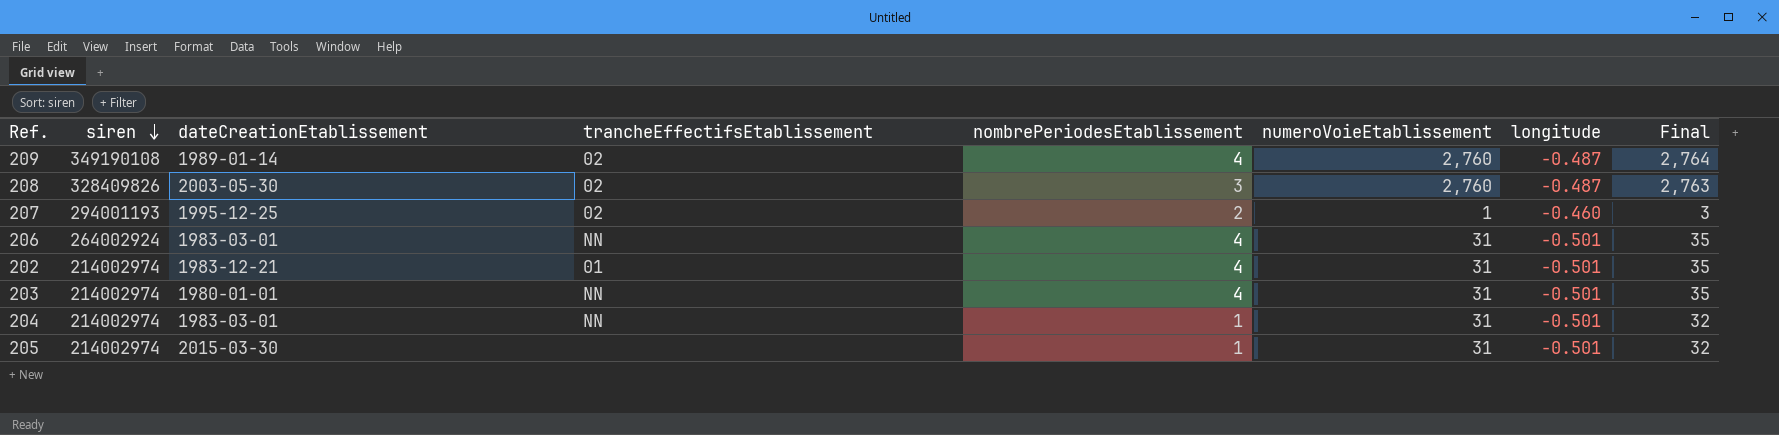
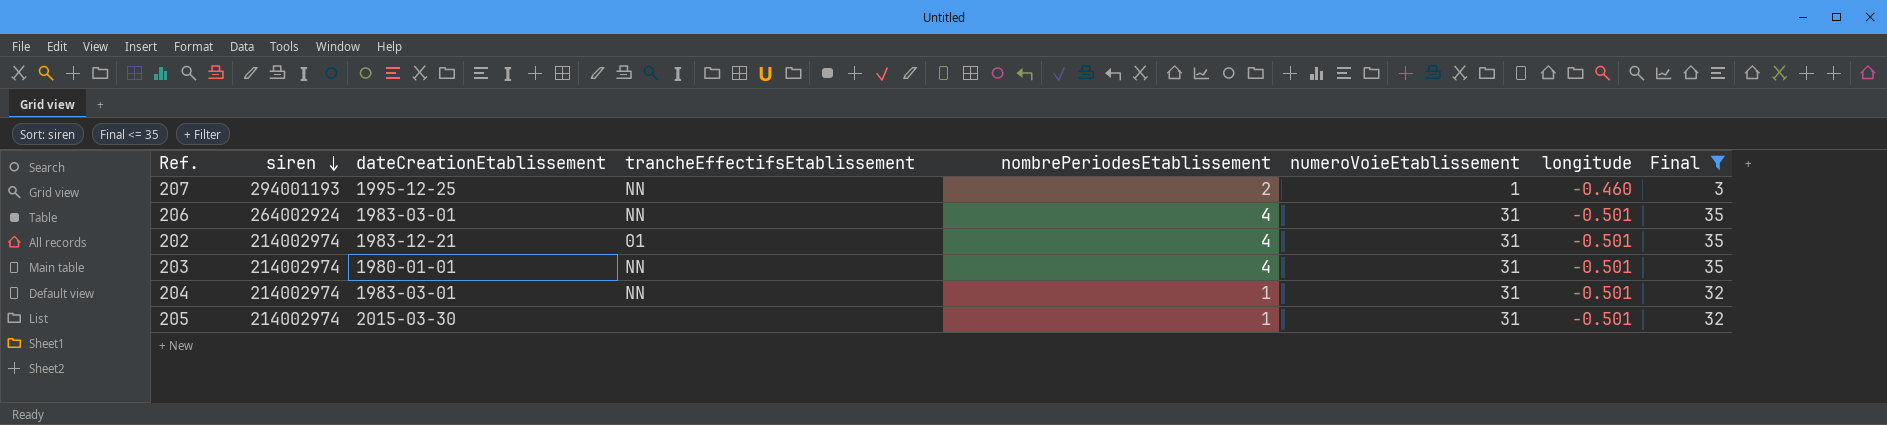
filter: none -> Final <= 35
207 | trancheEffectifsEtablissement: 02 -> NN

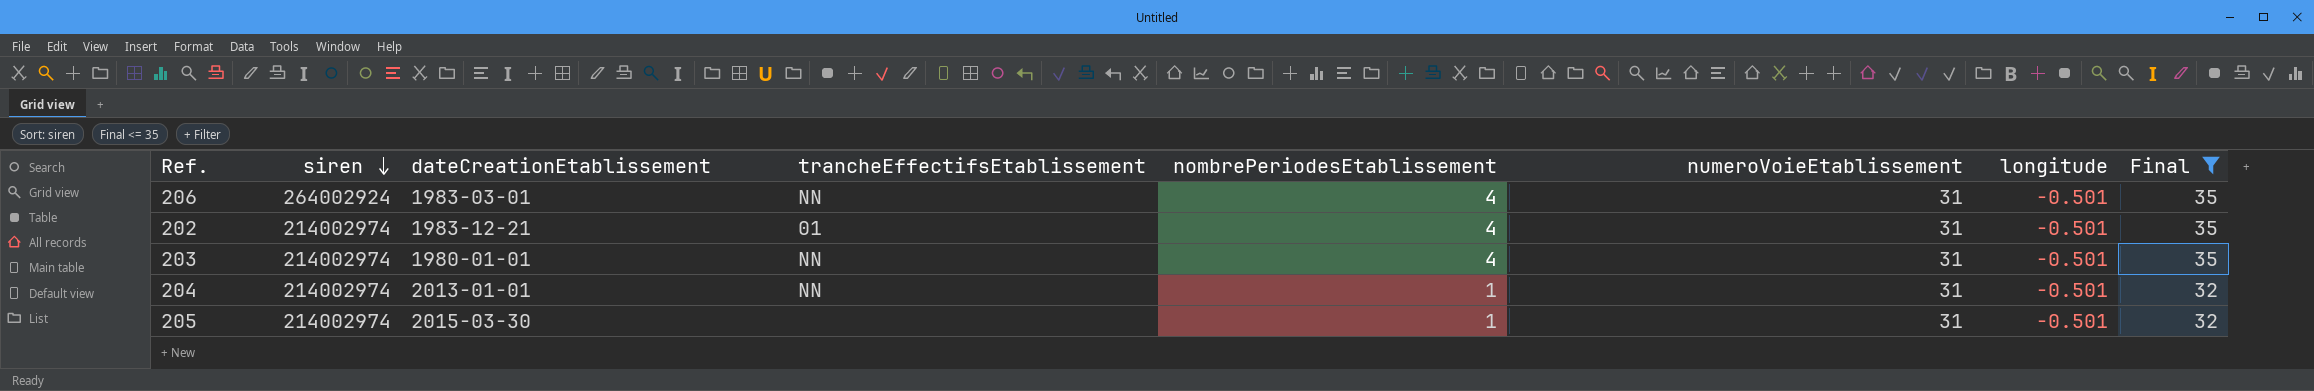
row 207: 294001193 | 1995-12-25 | NN | 2 | 1 | -0.460 | 3 -> none
204 | dateCreationEtablissement: 1983-03-01 -> 2013-01-01

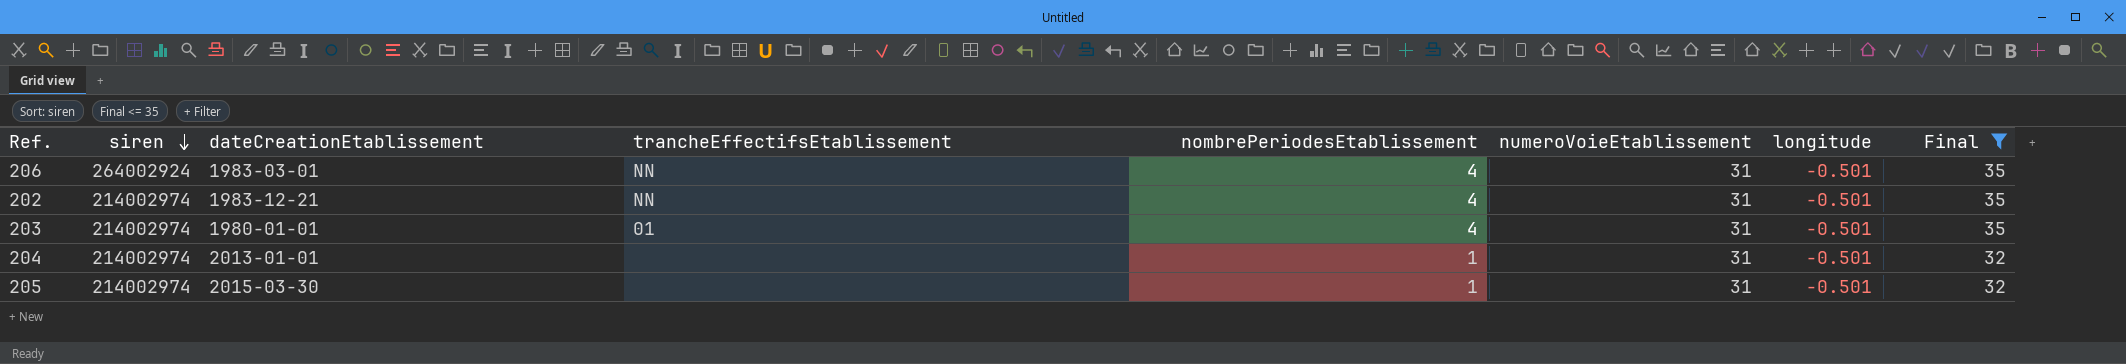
202 | trancheEffectifsEtablissement: 01 -> NN
203 | trancheEffectifsEtablissement: NN -> 01
204 | trancheEffectifsEtablissement: NN -> none

